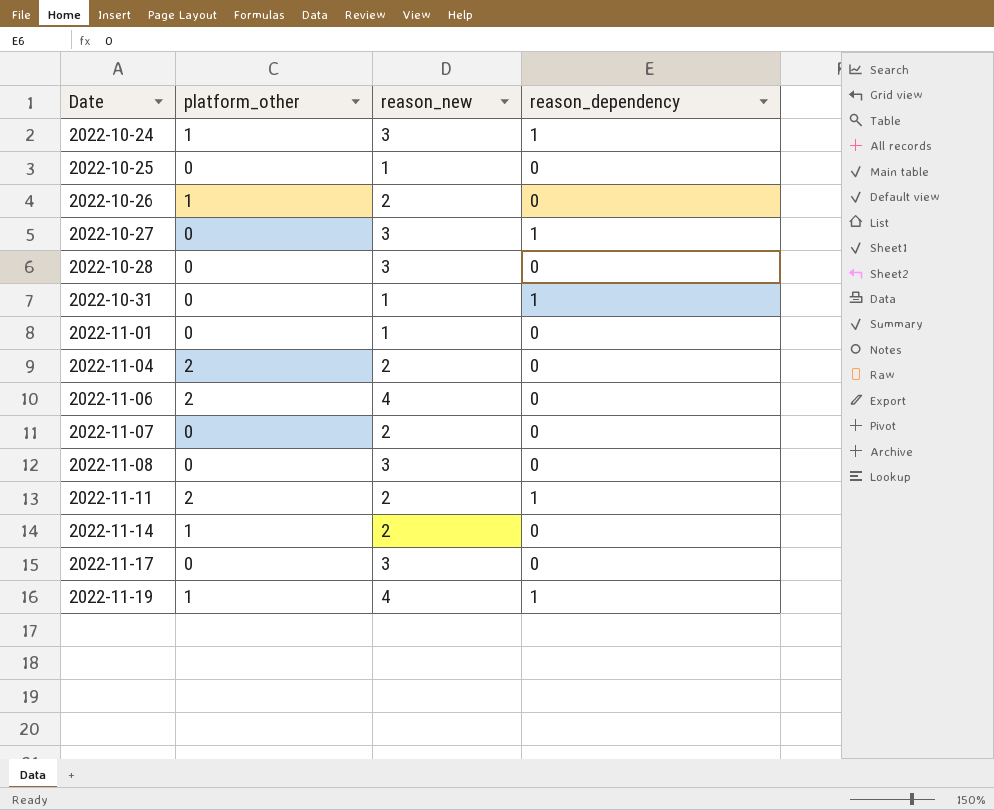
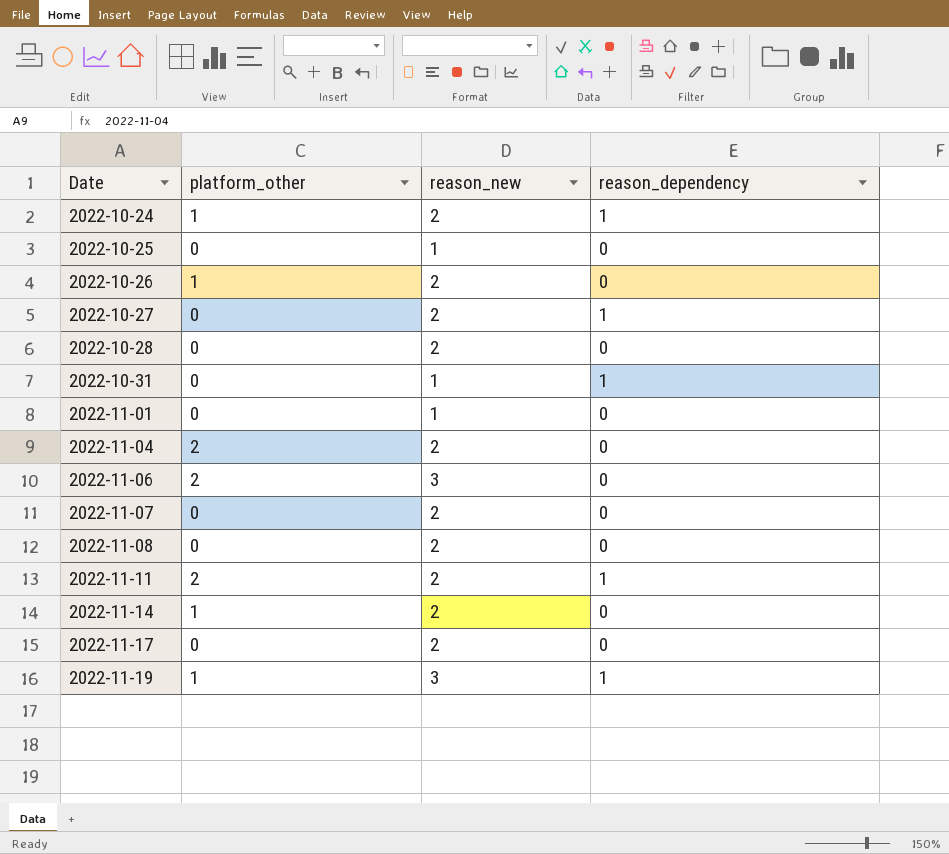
2022-10-24 | reason_new: 3 -> 2
2022-10-27 | reason_new: 3 -> 2
2022-10-28 | reason_new: 3 -> 2
2022-11-06 | reason_new: 4 -> 3
2022-11-08 | reason_new: 3 -> 2
2022-11-17 | reason_new: 3 -> 2
2022-11-19 | reason_new: 4 -> 3

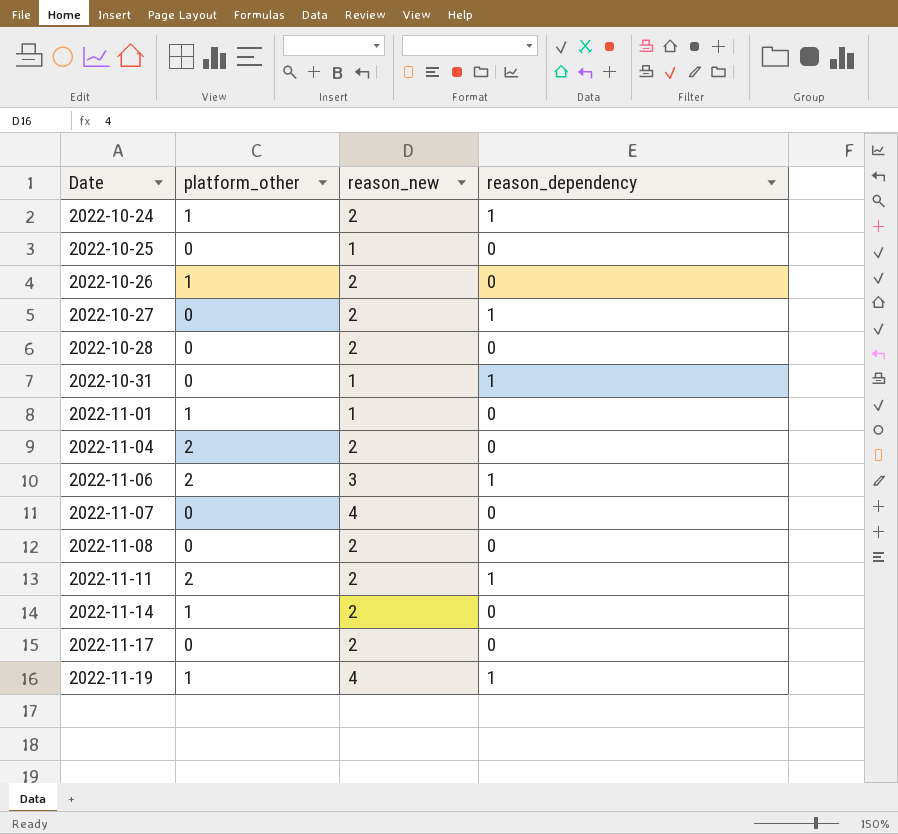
2022-11-01 | platform_other: 0 -> 1
2022-11-06 | reason_dependency: 0 -> 1
2022-11-07 | reason_new: 2 -> 4
2022-11-19 | reason_new: 3 -> 4

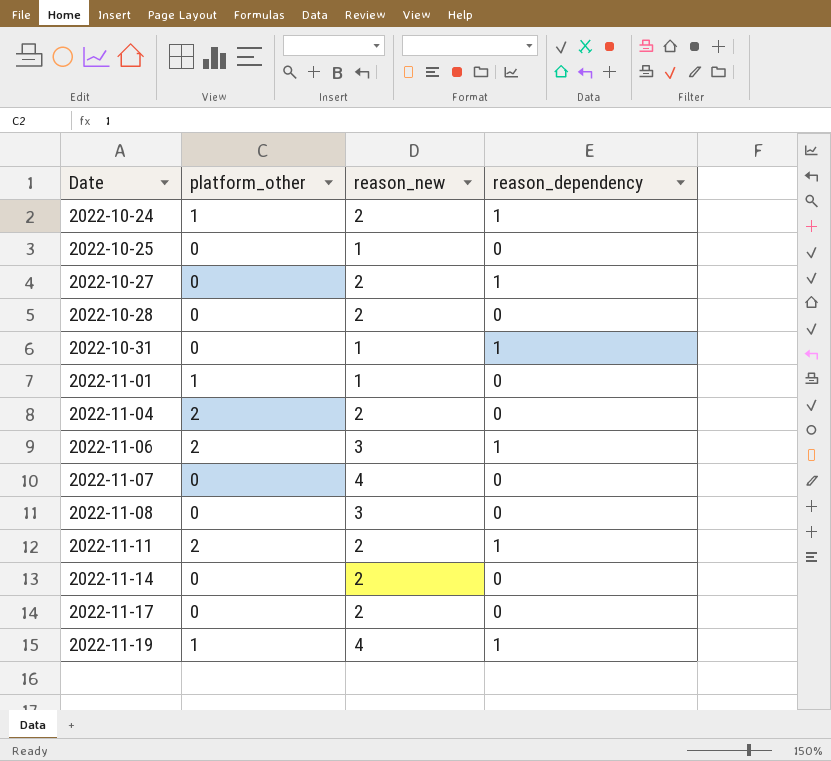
row 2022-10-26: 1 | 2 | 0 -> none
2022-11-08 | reason_new: 2 -> 3
2022-11-14 | platform_other: 1 -> 0

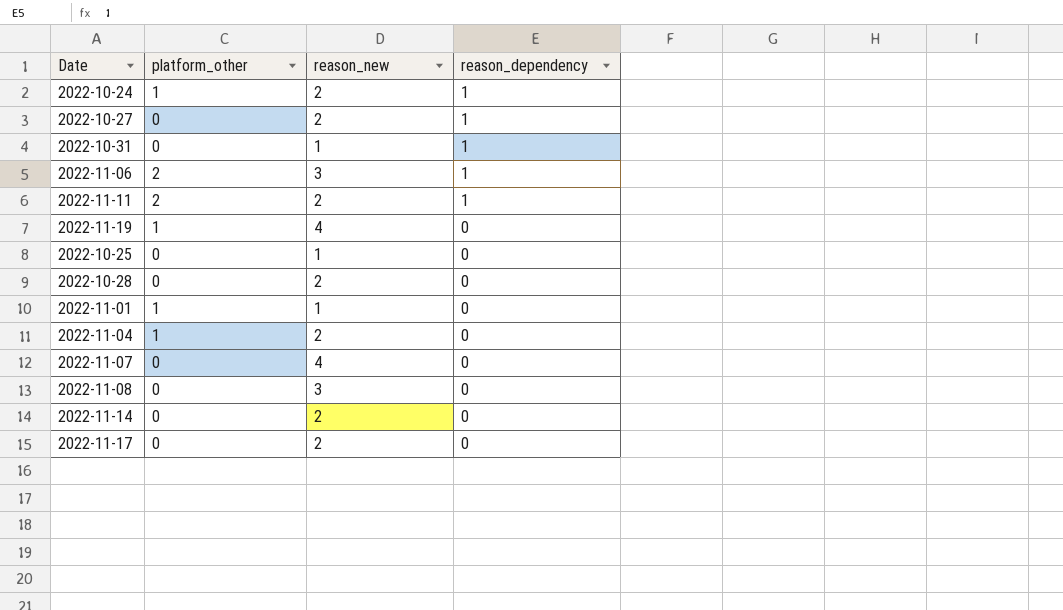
row order: Date ascending -> reason_dependency descending
2022-11-19 | reason_dependency: 1 -> 0
2022-11-04 | platform_other: 2 -> 1

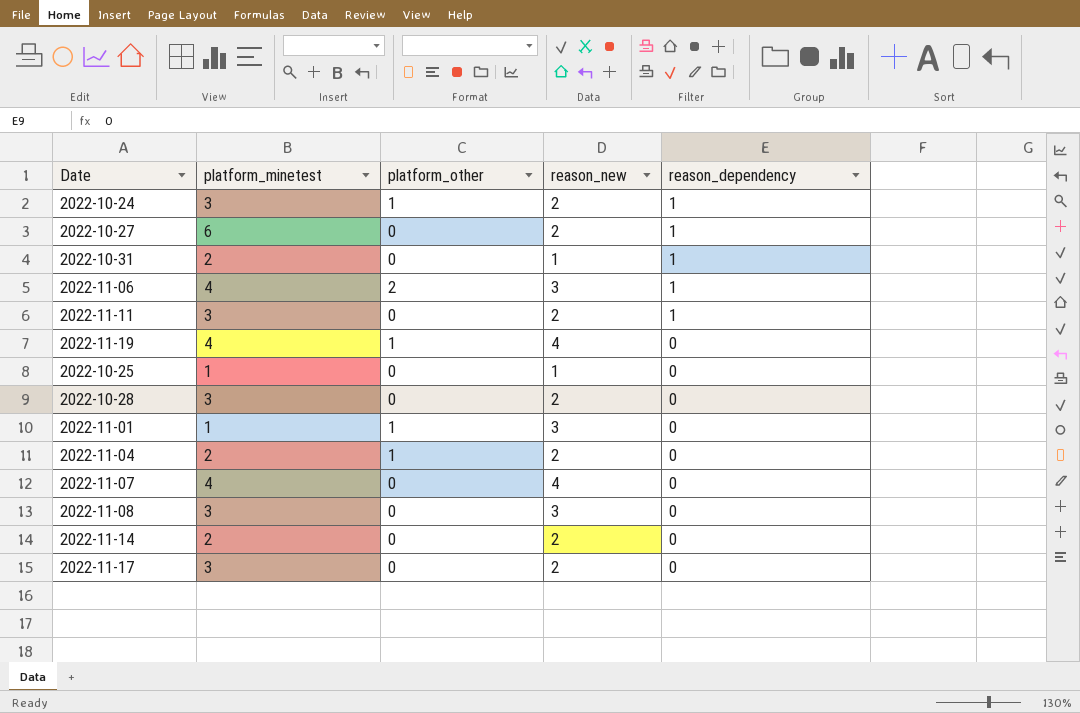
column platform_minetest | position: none -> 2
2022-11-11 | platform_other: 2 -> 0
2022-11-01 | reason_new: 1 -> 3

